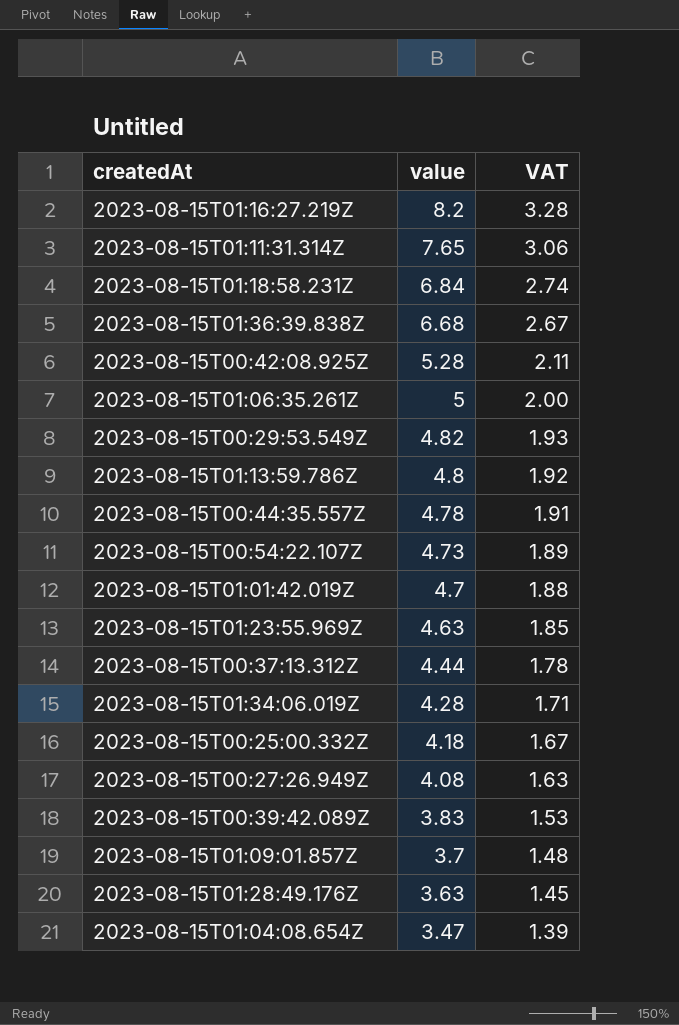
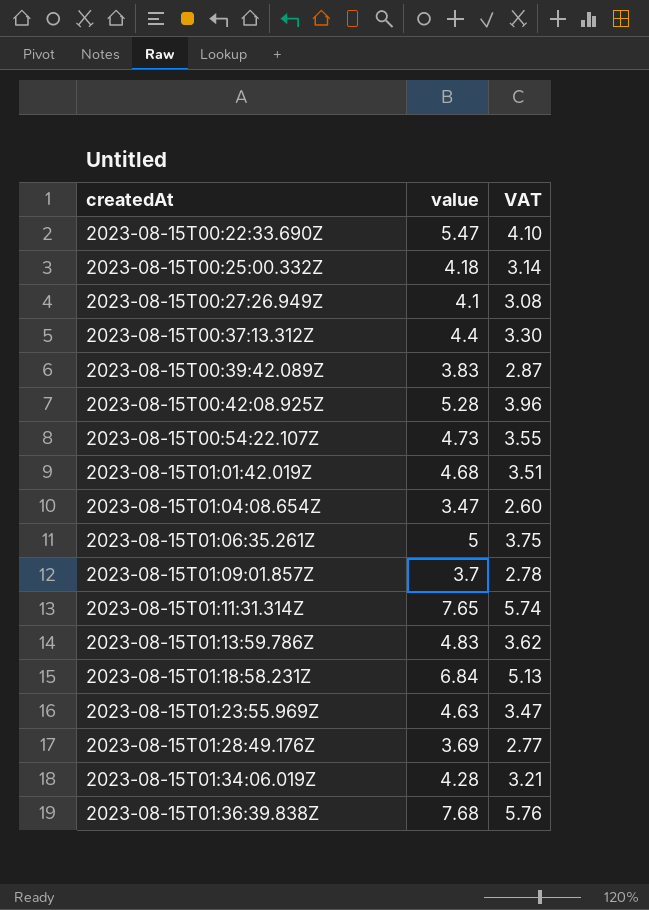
row order: value descending -> createdAt ascending
column VAT | formula: [value] * 0.4 -> [value] * 0.75
row 2023-08-15T01:16:27.219Z: 8.2 | 3.28 -> none
row 2023-08-15T00:29:53.549Z: 4.82 | 1.93 -> none
row 2023-08-15T00:44:35.557Z: 4.78 | 1.91 -> none
row 2023-08-15T00:22:33.690Z: none -> 5.47 | 4.10
2023-08-15T00:27:26.949Z | value: 4.08 -> 4.1
2023-08-15T00:37:13.312Z | value: 4.44 -> 4.4
2023-08-15T01:01:42.019Z | value: 4.7 -> 4.68
2023-08-15T01:13:59.786Z | value: 4.8 -> 4.83
2023-08-15T01:28:49.176Z | value: 3.63 -> 3.69
2023-08-15T01:36:39.838Z | value: 6.68 -> 7.68

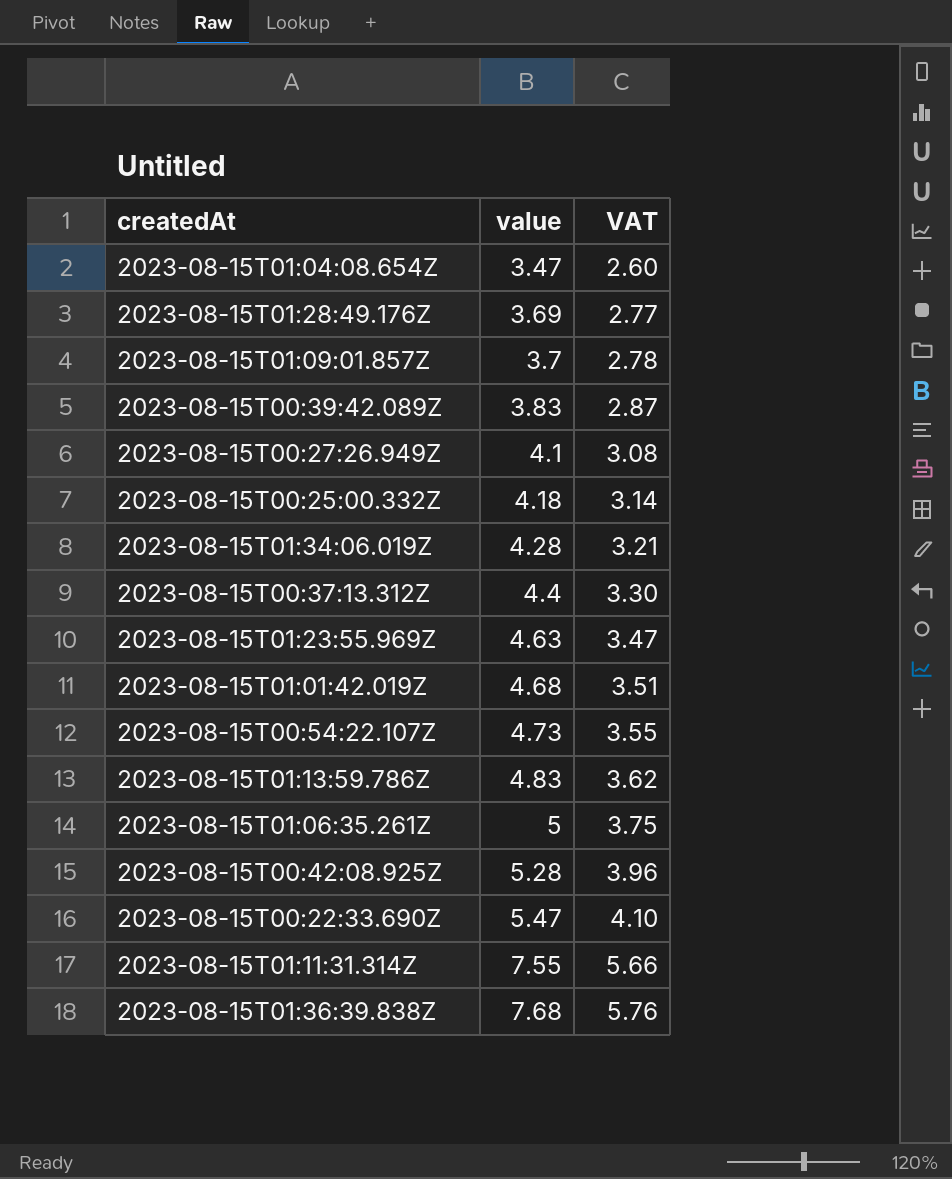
row order: createdAt ascending -> value ascending
row 2023-08-15T01:18:58.231Z: 6.84 | 5.13 -> none
2023-08-15T01:11:31.314Z | value: 7.65 -> 7.55
2023-08-15T01:11:31.314Z | VAT: 5.74 -> 5.66

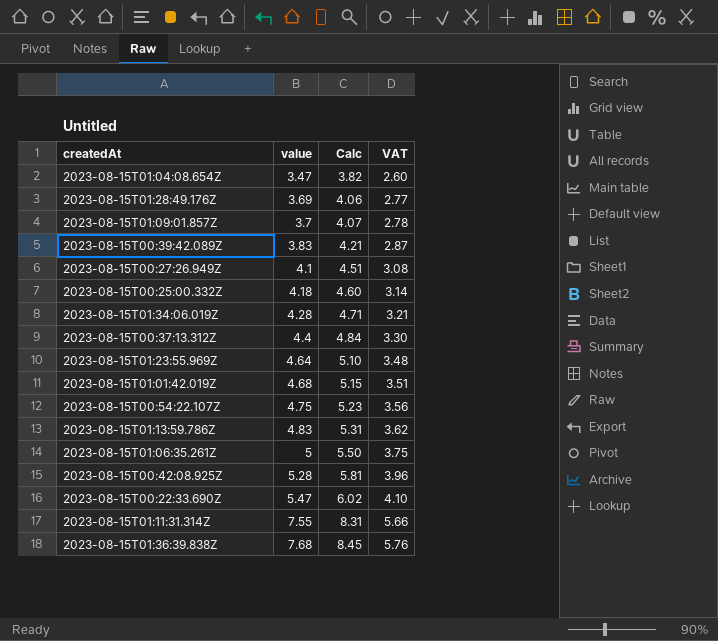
column Calc | formula: none -> [value] * 1.1
2023-08-15T01:23:55.969Z | value: 4.63 -> 4.64
2023-08-15T01:23:55.969Z | VAT: 3.47 -> 3.48
2023-08-15T00:54:22.107Z | value: 4.73 -> 4.75
2023-08-15T00:54:22.107Z | VAT: 3.55 -> 3.56

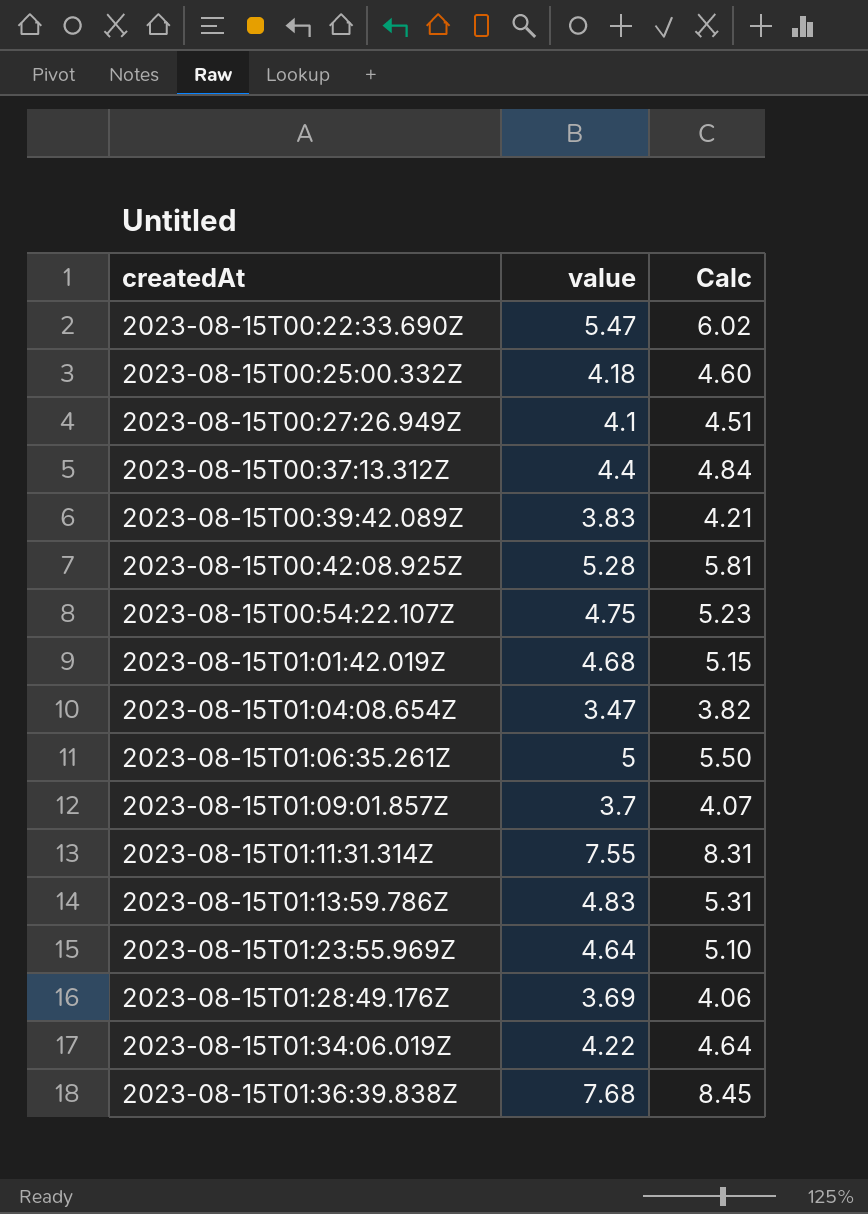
row order: value ascending -> createdAt ascending
column VAT | formula: [value] * 0.75 -> none
2023-08-15T01:34:06.019Z | value: 4.28 -> 4.22
2023-08-15T01:34:06.019Z | Calc: 4.71 -> 4.64

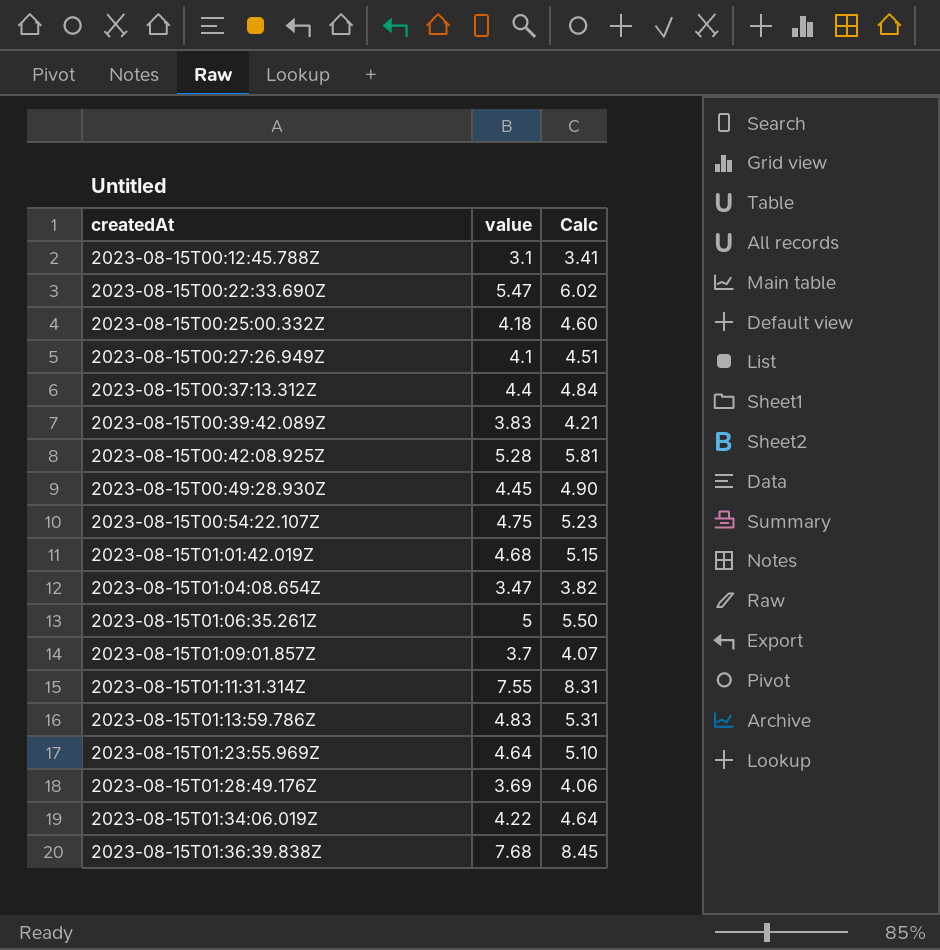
row 2023-08-15T00:12:45.788Z: none -> 3.1 | 3.41
row 2023-08-15T00:49:28.930Z: none -> 4.45 | 4.90

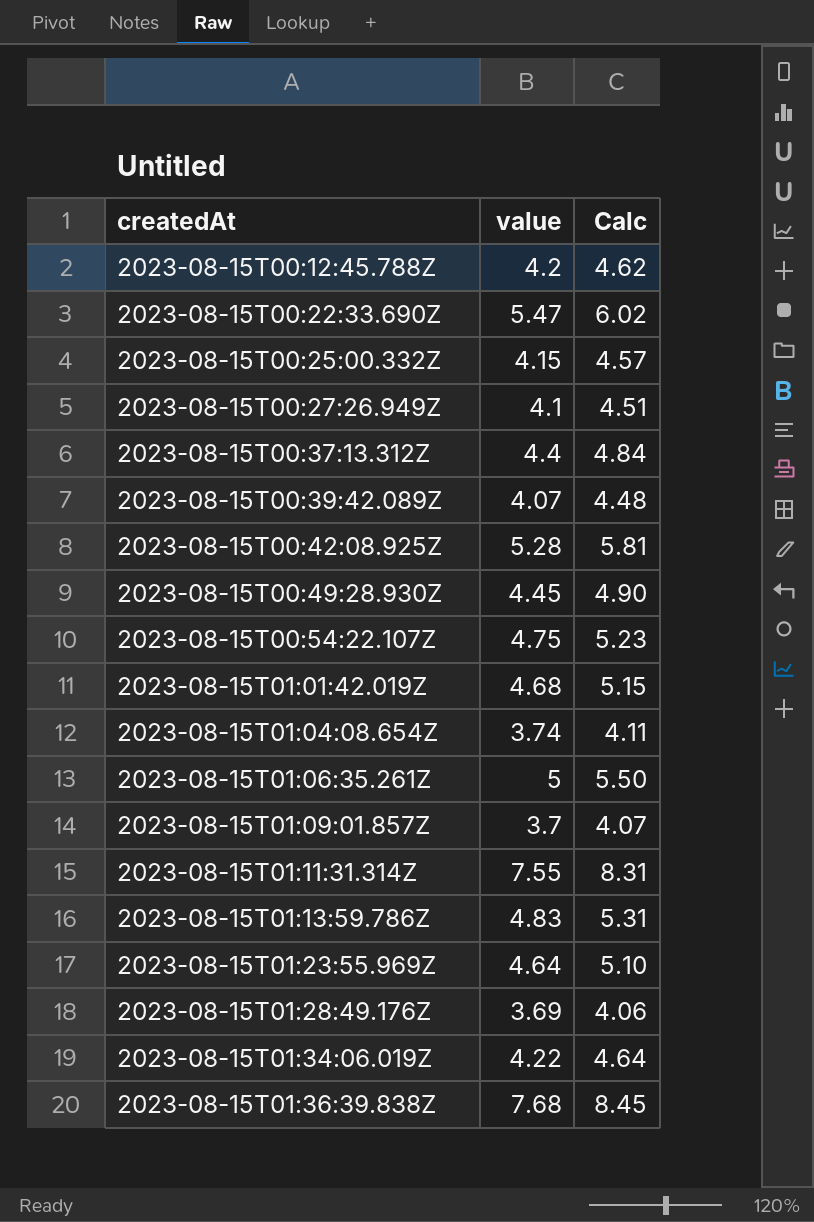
2023-08-15T00:12:45.788Z | value: 3.1 -> 4.2
2023-08-15T00:12:45.788Z | Calc: 3.41 -> 4.62
2023-08-15T00:25:00.332Z | value: 4.18 -> 4.15
2023-08-15T00:25:00.332Z | Calc: 4.60 -> 4.57
2023-08-15T00:39:42.089Z | value: 3.83 -> 4.07
2023-08-15T00:39:42.089Z | Calc: 4.21 -> 4.48
2023-08-15T01:04:08.654Z | value: 3.47 -> 3.74
2023-08-15T01:04:08.654Z | Calc: 3.82 -> 4.11

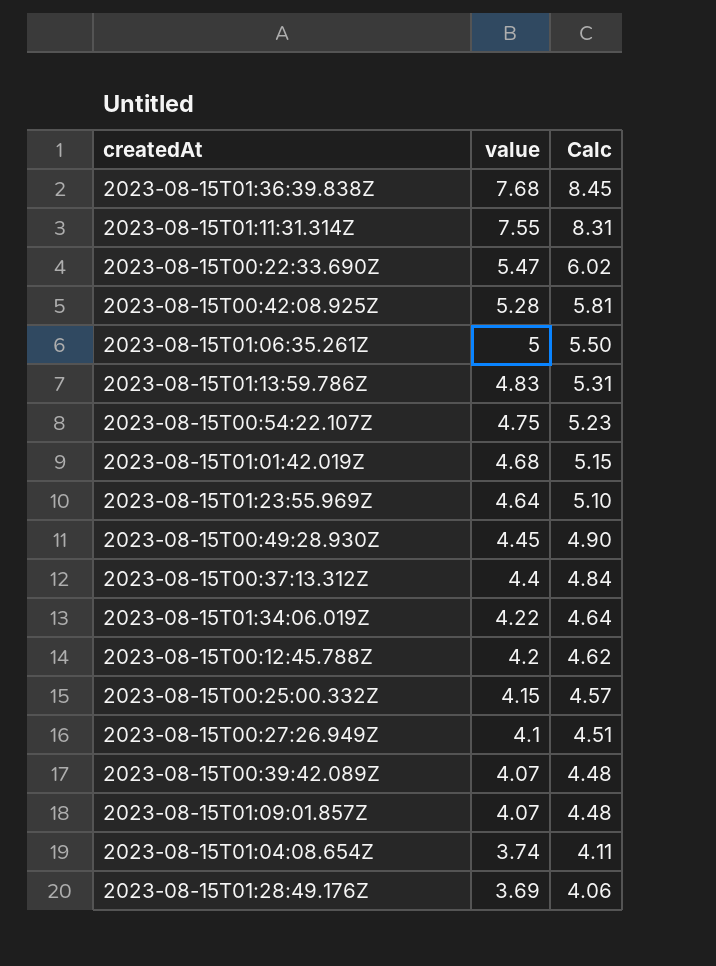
row order: createdAt ascending -> value descending
2023-08-15T01:09:01.857Z | value: 3.7 -> 4.07
2023-08-15T01:09:01.857Z | Calc: 4.07 -> 4.48

